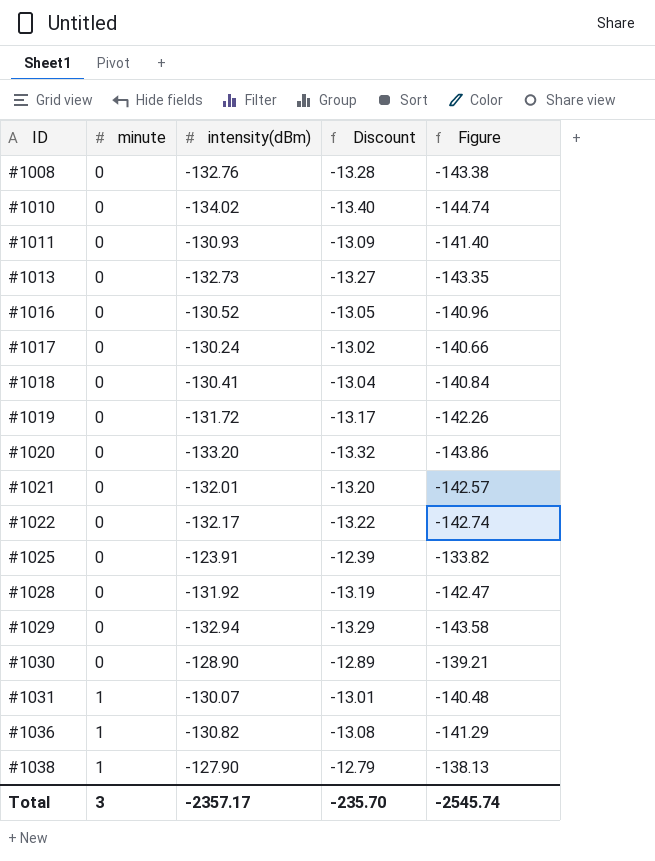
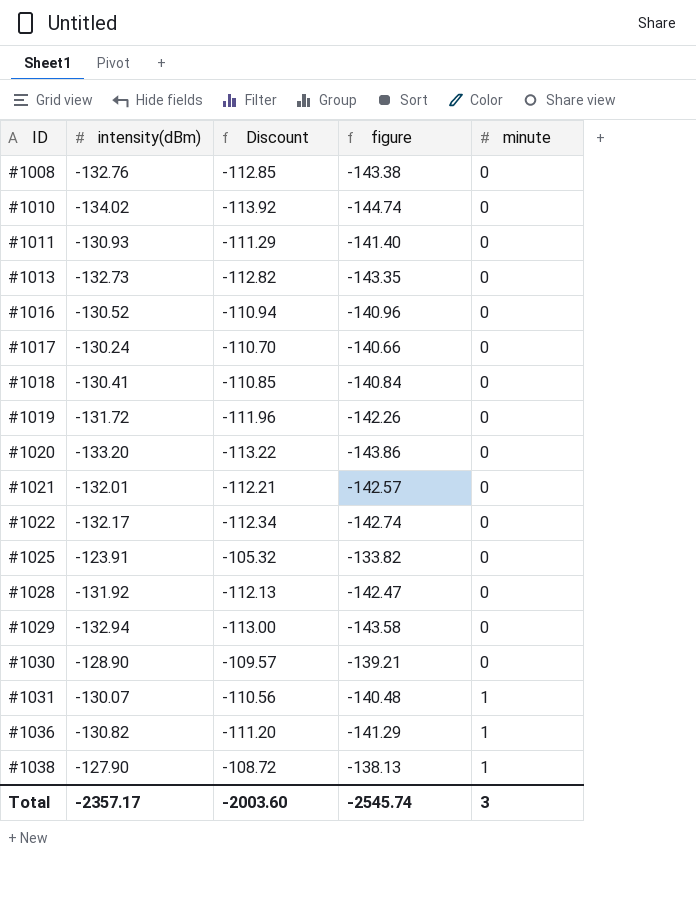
column Discount | formula: [intensity(dBm)] * 0.1 -> [intensity(dBm)] * 0.85
column name: Figure -> figure
column minute | position: 2 -> 5
Total | Discount: -235.70 -> -2003.60

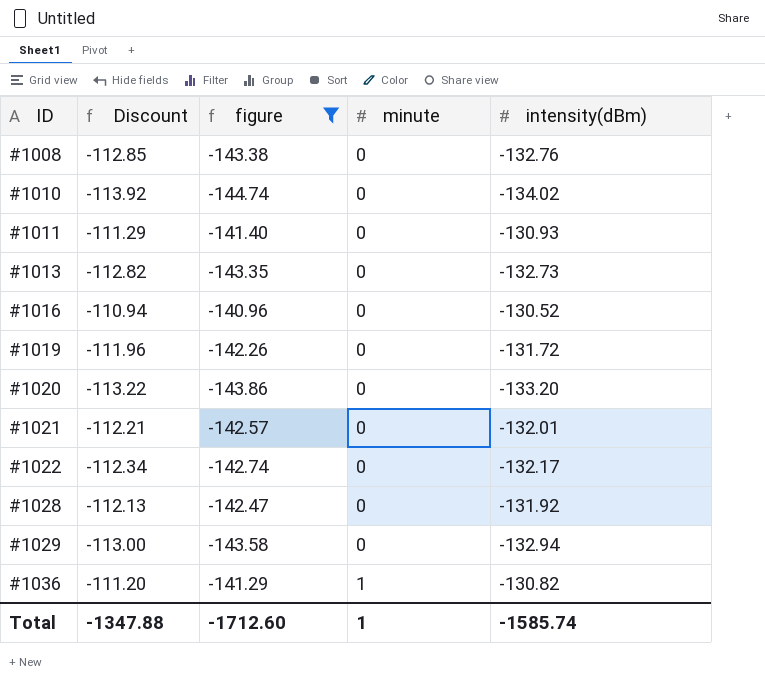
filter: none -> figure <= -140.96
column intensity(dBm) | position: 2 -> 5
Total | Discount: -2003.60 -> -1347.88
Total | figure: -2545.74 -> -1712.60
Total | minute: 3 -> 1
Total | intensity(dBm): -2357.17 -> -1585.74

